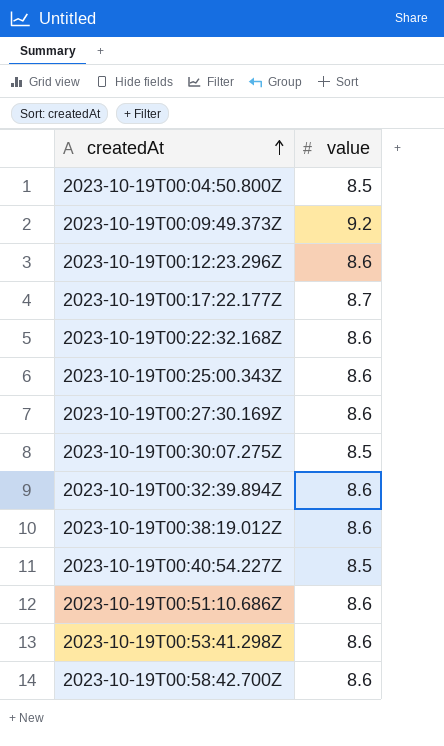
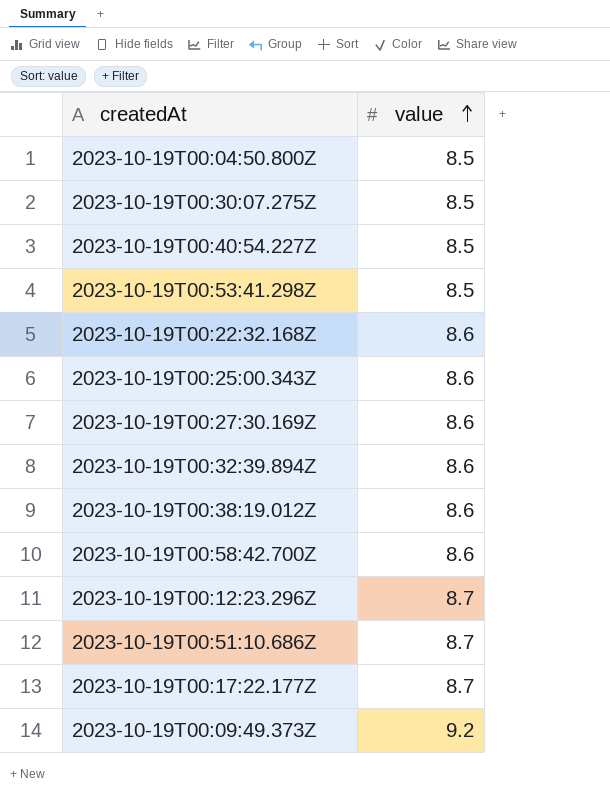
row order: createdAt ascending -> value ascending
2023-10-19T00:53:41.298Z | value: 8.6 -> 8.5
2023-10-19T00:12:23.296Z | value: 8.6 -> 8.7
2023-10-19T00:51:10.686Z | value: 8.6 -> 8.7

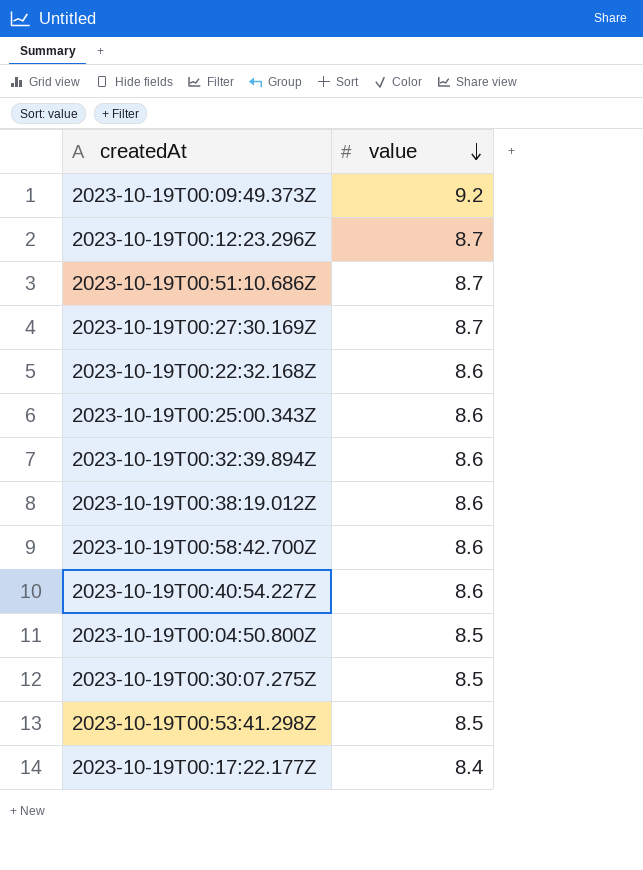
row order: value ascending -> value descending
2023-10-19T00:27:30.169Z | value: 8.6 -> 8.7
2023-10-19T00:40:54.227Z | value: 8.5 -> 8.6
2023-10-19T00:17:22.177Z | value: 8.7 -> 8.4

